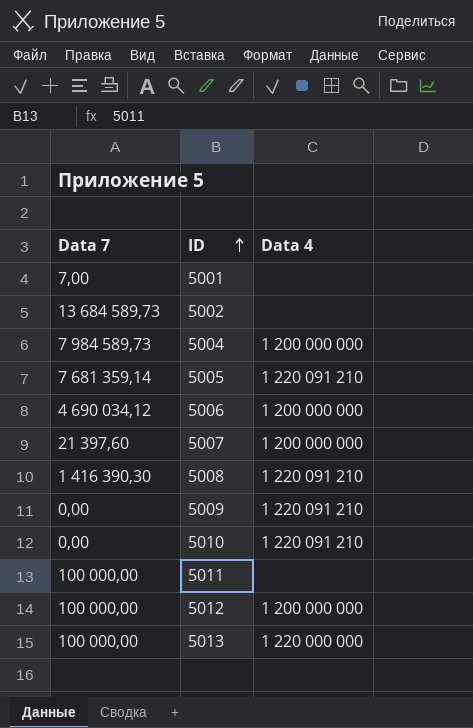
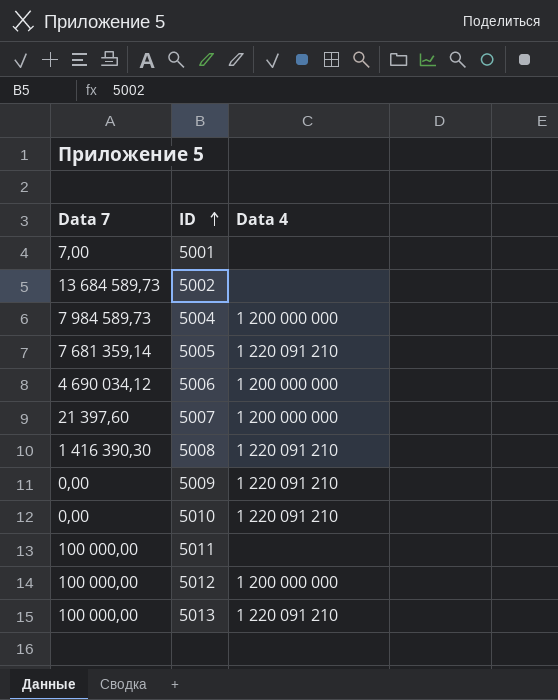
5013 | Data 4: 1 220 000 000 -> 1 220 091 210

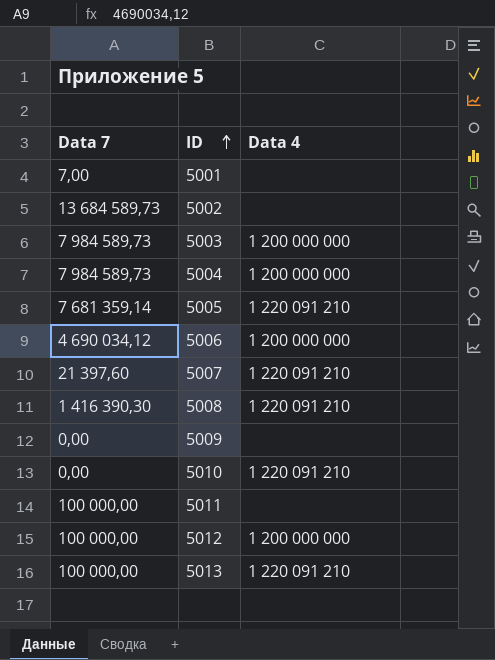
row 5003: none -> 7 984 589,73 | 1 200 000 000
5007 | Data 4: 1 200 000 000 -> 1 220 091 210
5009 | Data 4: 1 220 091 210 -> none

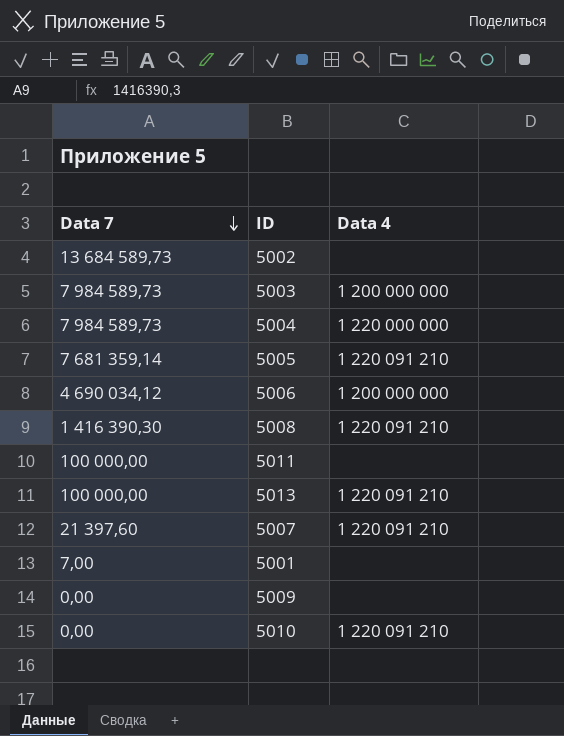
row order: ID ascending -> Data 7 descending
row 5012: 100 000,00 | 1 200 000 000 -> none
5004 | Data 4: 1 200 000 000 -> 1 220 000 000

